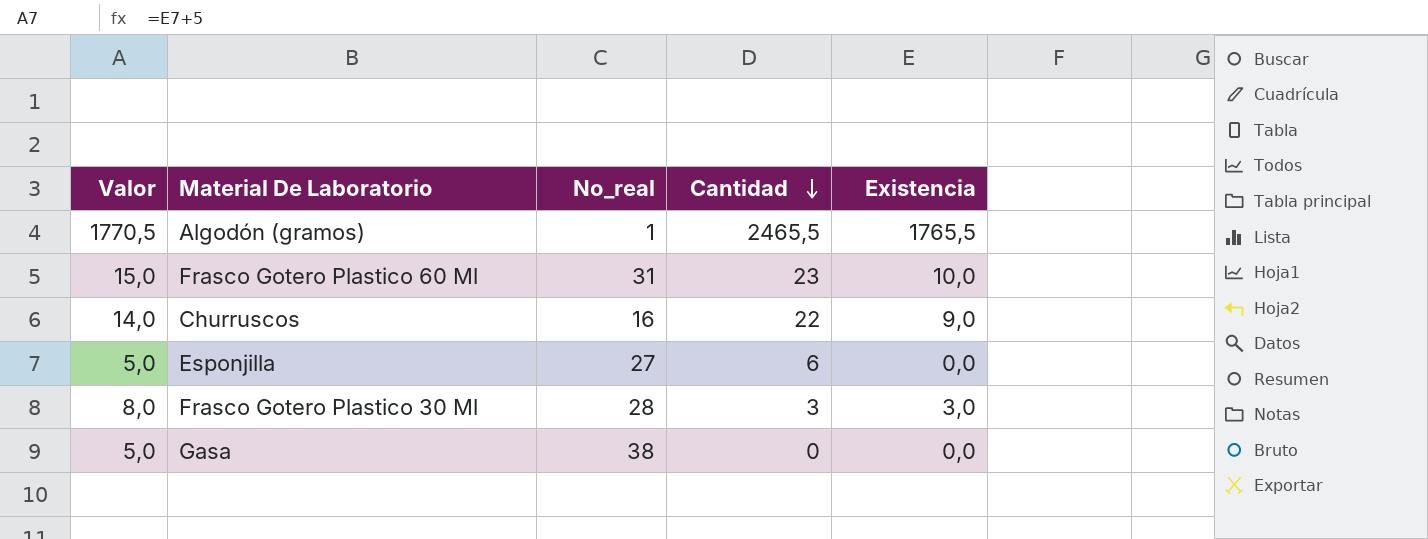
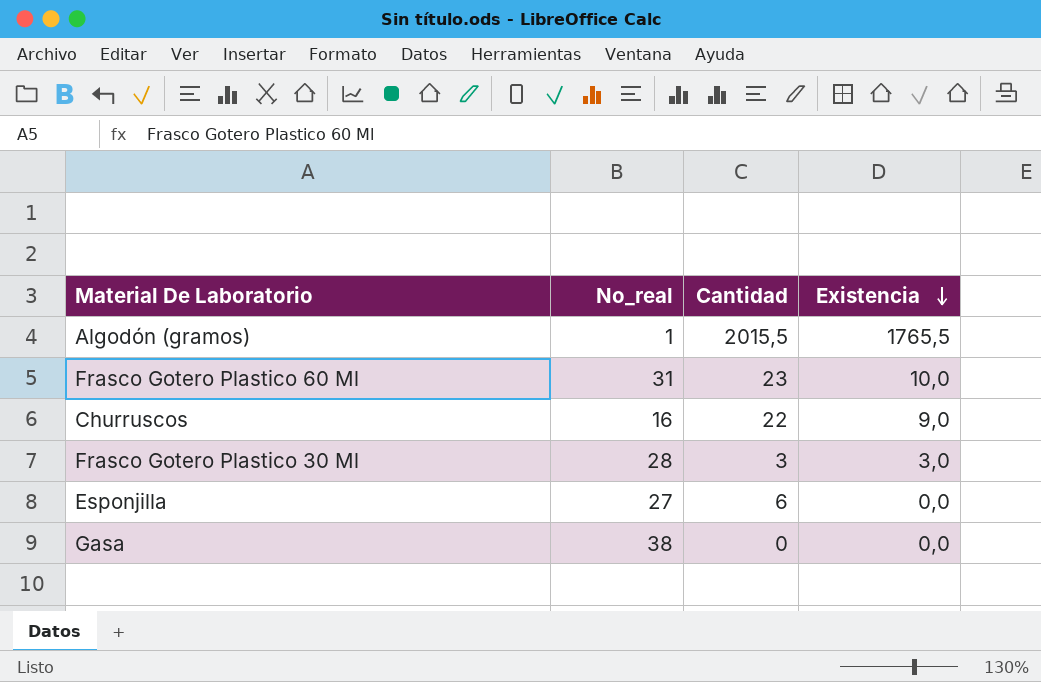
row order: Cantidad descending -> Existencia descending
column Valor | formula: [Existencia] + 5 -> none
Algodón (gramos) | Cantidad: 2465,5 -> 2015,5

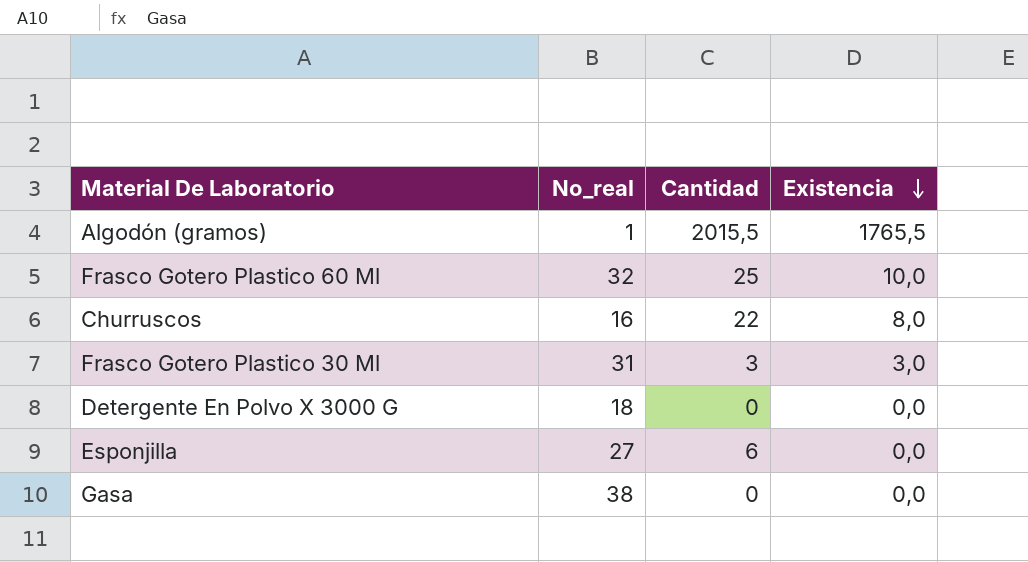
Frasco Gotero Plastico 60 Ml | No_real: 31 -> 32
Frasco Gotero Plastico 60 Ml | Cantidad: 23 -> 25
Churruscos | Existencia: 9,0 -> 8,0
Frasco Gotero Plastico 30 Ml | No_real: 28 -> 31
row Detergente En Polvo X 3000 G: none -> 18 | 0 | 0,0

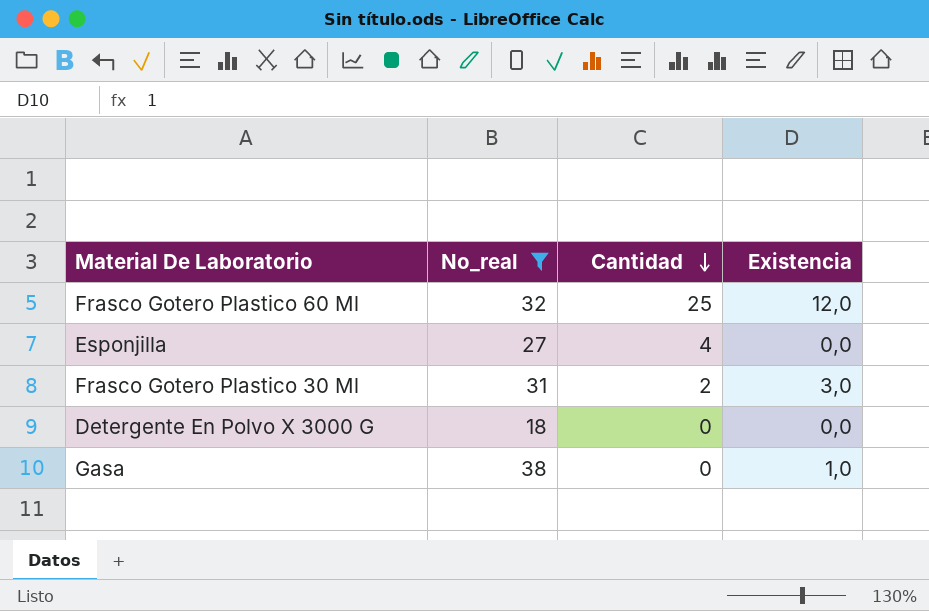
filter: none -> No_real >= 18
row order: Existencia descending -> Cantidad descending
Frasco Gotero Plastico 60 Ml | Existencia: 10,0 -> 12,0
Esponjilla | Cantidad: 6 -> 4
Frasco Gotero Plastico 30 Ml | Cantidad: 3 -> 2
Gasa | Existencia: 0,0 -> 1,0

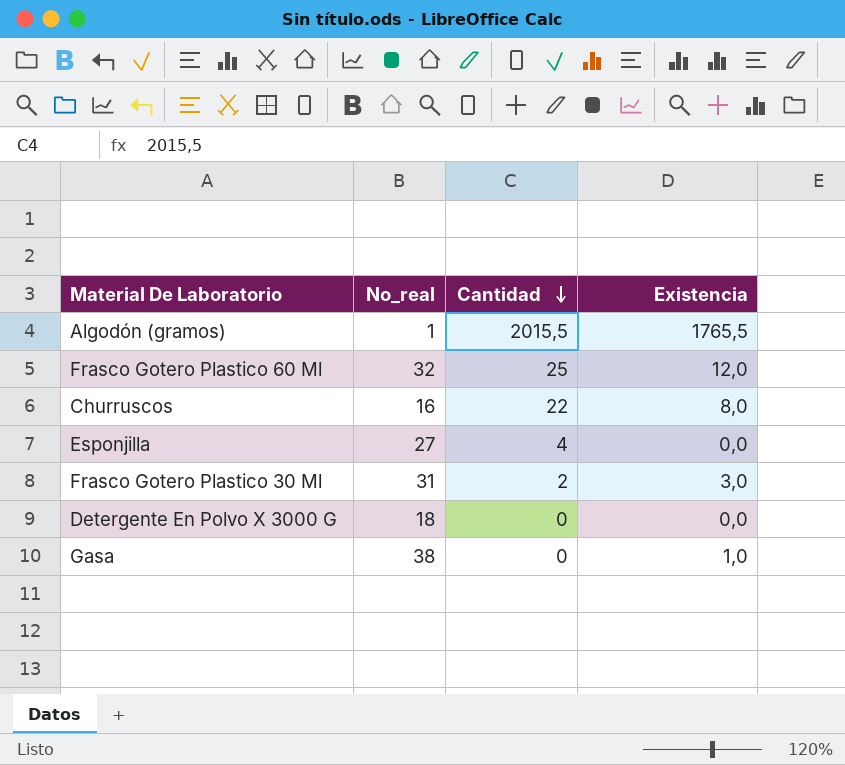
filter: No_real >= 18 -> none

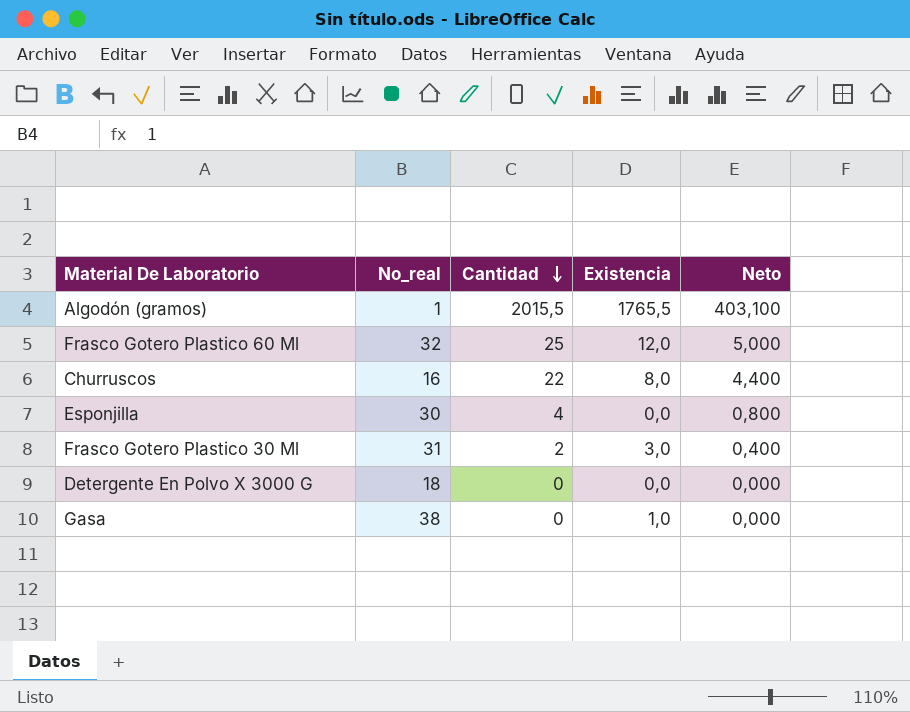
column Neto | formula: none -> [Cantidad] * 0,2
Esponjilla | No_real: 27 -> 30

